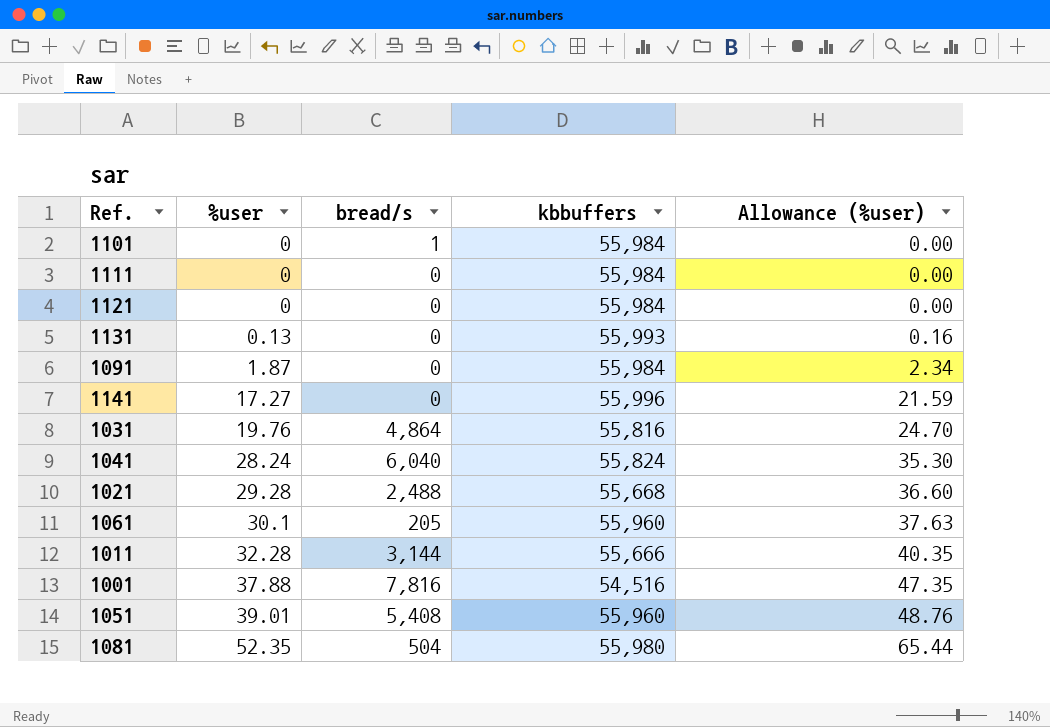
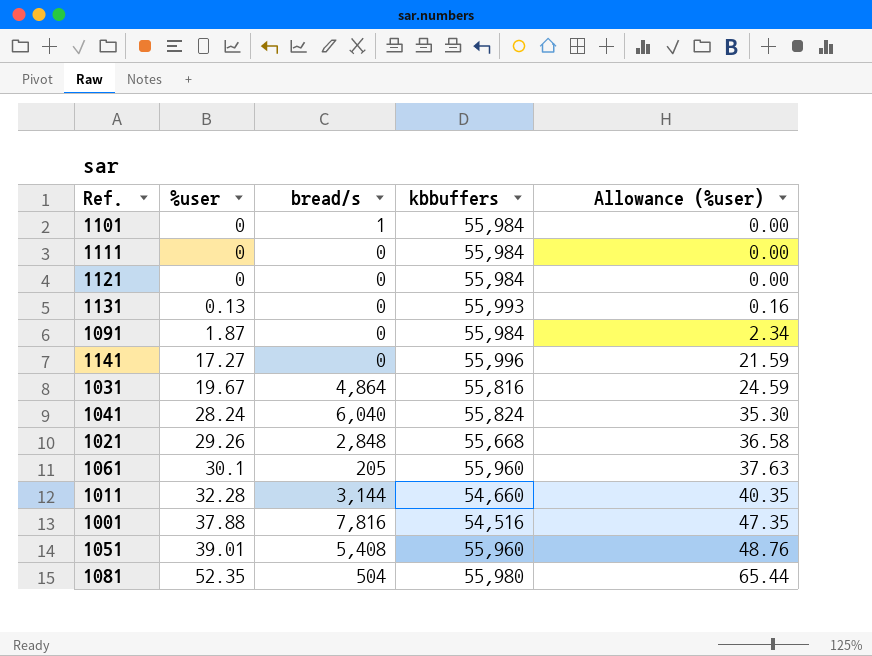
1031 | %user: 19.76 -> 19.67
1031 | Allowance (%user): 24.70 -> 24.59
1021 | %user: 29.28 -> 29.26
1021 | bread/s: 2,488 -> 2,848
1021 | Allowance (%user): 36.60 -> 36.58
1011 | kbbuffers: 55,666 -> 54,660

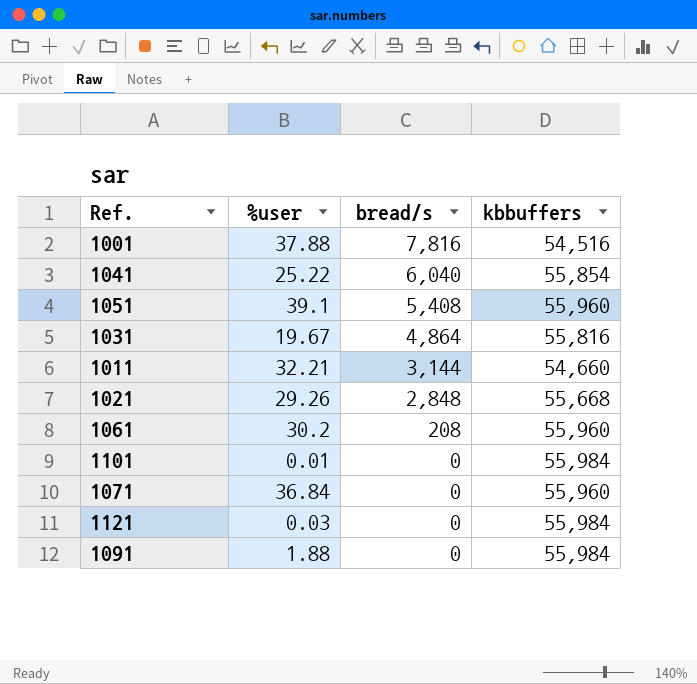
row order: %user ascending -> bread/s descending
column Allowance (%user) | formula: [%user] * 1.25 -> none
row 1111: 0 | 0 | 55,984 | 0.00 -> none
row 1131: 0.13 | 0 | 55,993 | 0.16 -> none
row 1141: 17.27 | 0 | 55,996 | 21.59 -> none
row 1081: 52.35 | 504 | 55,980 | 65.44 -> none
1041 | %user: 28.24 -> 25.22
1041 | kbbuffers: 55,824 -> 55,854
1051 | %user: 39.01 -> 39.1
1011 | %user: 32.28 -> 32.21
1061 | %user: 30.1 -> 30.2
1061 | bread/s: 205 -> 208
1101 | %user: 0 -> 0.01
1101 | bread/s: 1 -> 0
row 1071: none -> 36.84 | 0 | 55,960
1121 | %user: 0 -> 0.03
1091 | %user: 1.87 -> 1.88

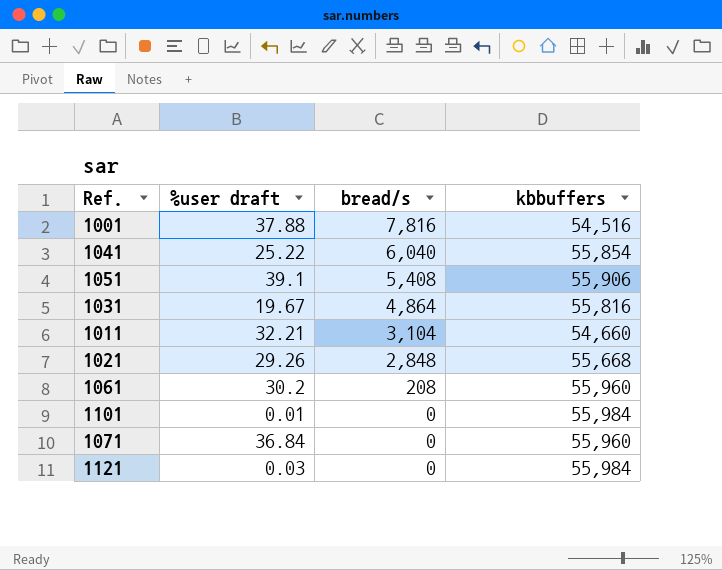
column name: %user -> %user draft
row 1091: 1.88 | 0 | 55,984 -> none
1051 | kbbuffers: 55,960 -> 55,906
1011 | bread/s: 3,144 -> 3,104

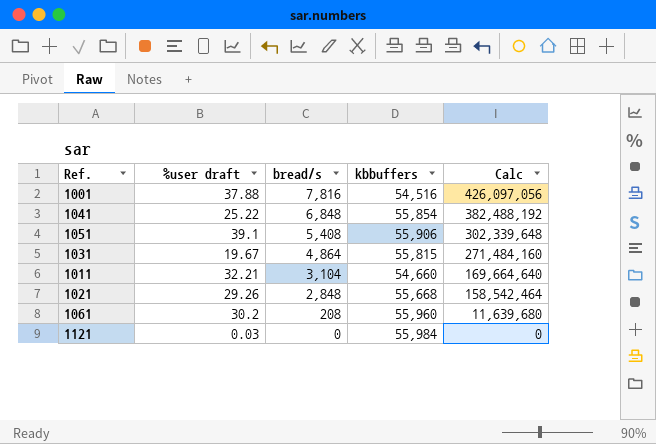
column Calc | formula: none -> [bread/s] * [kbbuffers]
row 1101: 0.01 | 0 | 55,984 -> none
row 1071: 36.84 | 0 | 55,960 -> none
1041 | bread/s: 6,040 -> 6,848
1031 | kbbuffers: 55,816 -> 55,815

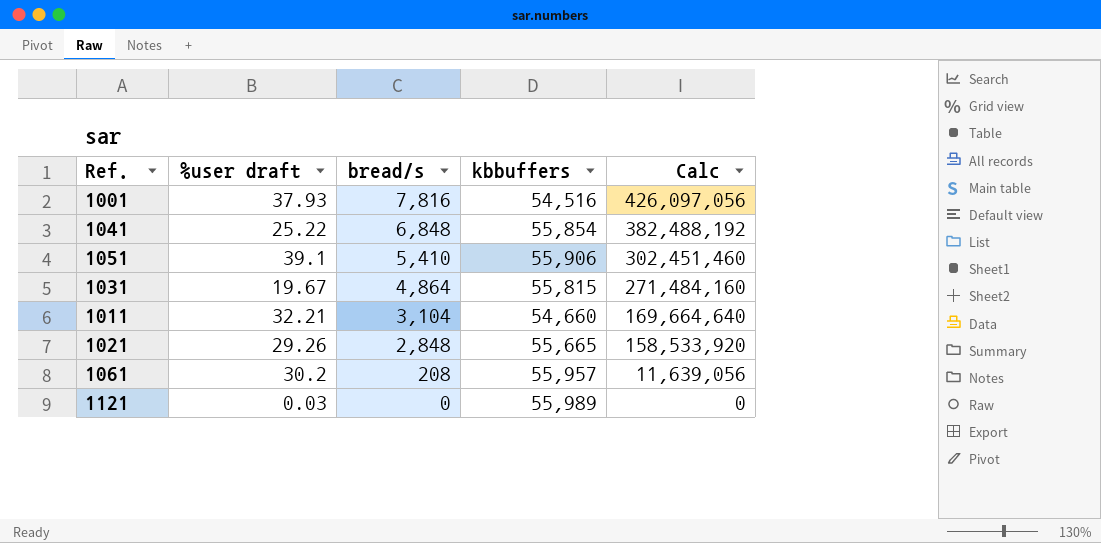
1001 | %user draft: 37.88 -> 37.93
1051 | bread/s: 5,408 -> 5,410
1051 | Calc: 302,339,648 -> 302,451,460
1021 | kbbuffers: 55,668 -> 55,665
1021 | Calc: 158,542,464 -> 158,533,920
1061 | kbbuffers: 55,960 -> 55,957
1061 | Calc: 11,639,680 -> 11,639,056
1121 | kbbuffers: 55,984 -> 55,989

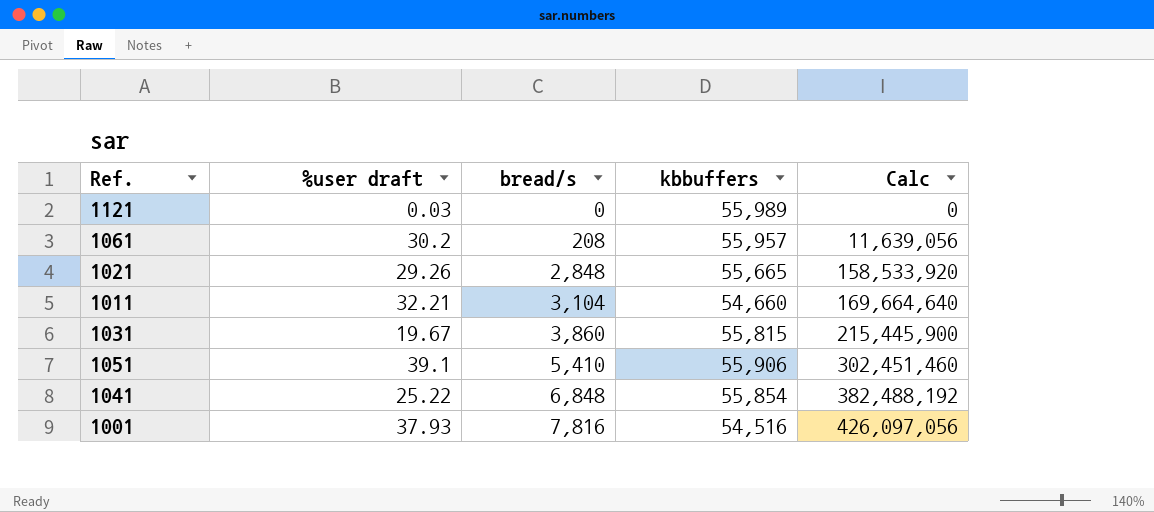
row order: bread/s descending -> bread/s ascending
1031 | bread/s: 4,864 -> 3,860
1031 | Calc: 271,484,160 -> 215,445,900

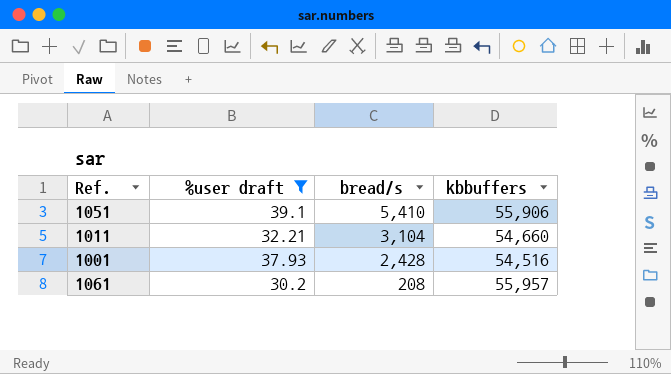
filter: none -> %user draft >= 30.2
row order: bread/s ascending -> bread/s descending
column Calc | formula: [bread/s] * [kbbuffers] -> none
1001 | bread/s: 7,816 -> 2,428

